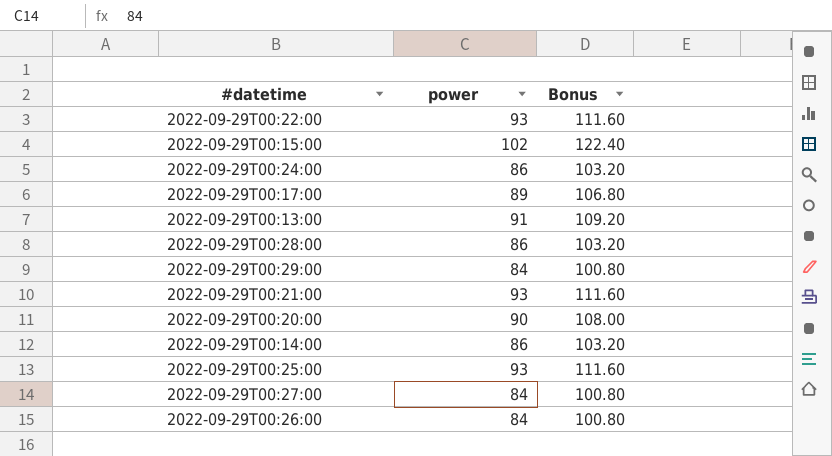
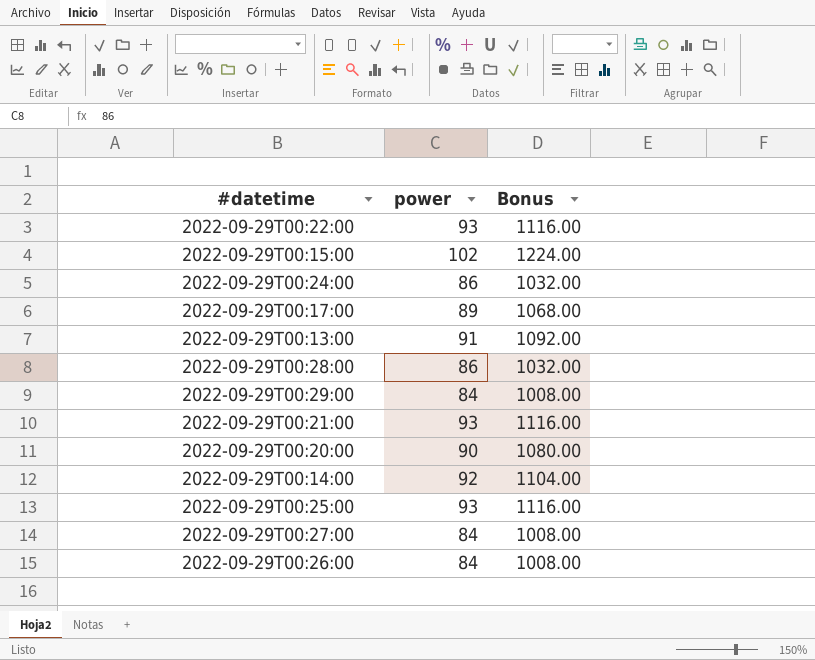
column Bonus | formula: [power] * 1.2 -> [power] * 12
2022-09-29T00:14:00 | power: 86 -> 92

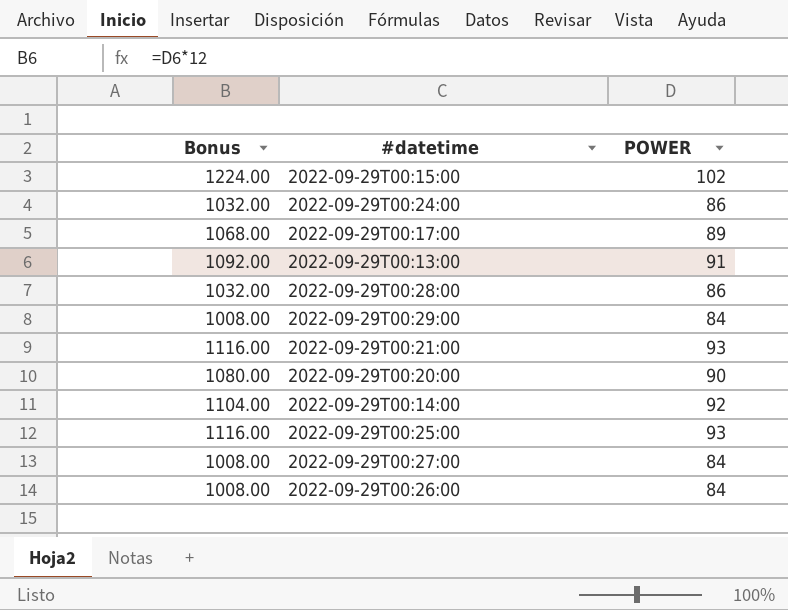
column Bonus | position: 3 -> 1
column name: power -> POWER
row 2022-09-29T00:22:00: 93 | 1116.00 -> none

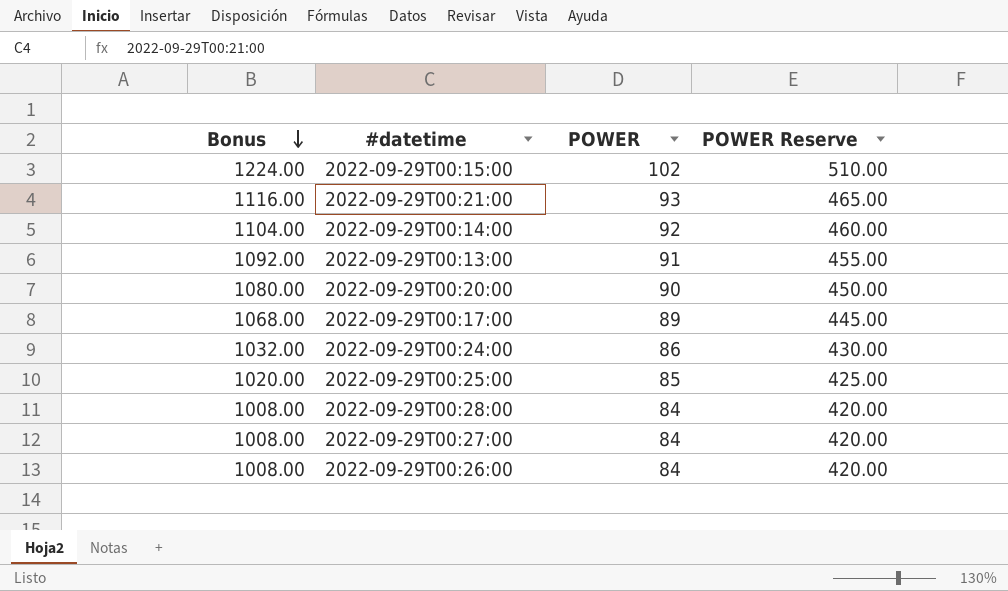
row order: none -> Bonus descending
column POWER Reserve | formula: none -> [POWER] * 5
row 2022-09-29T00:29:00: 1008.00 | 84 -> none
2022-09-29T00:25:00 | Bonus: 1116.00 -> 1020.00
2022-09-29T00:25:00 | POWER: 93 -> 85
2022-09-29T00:28:00 | Bonus: 1032.00 -> 1008.00
2022-09-29T00:28:00 | POWER: 86 -> 84

